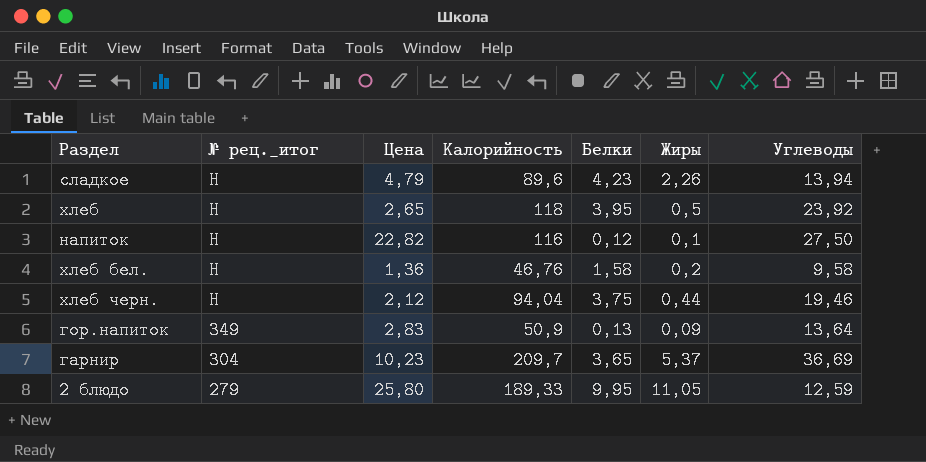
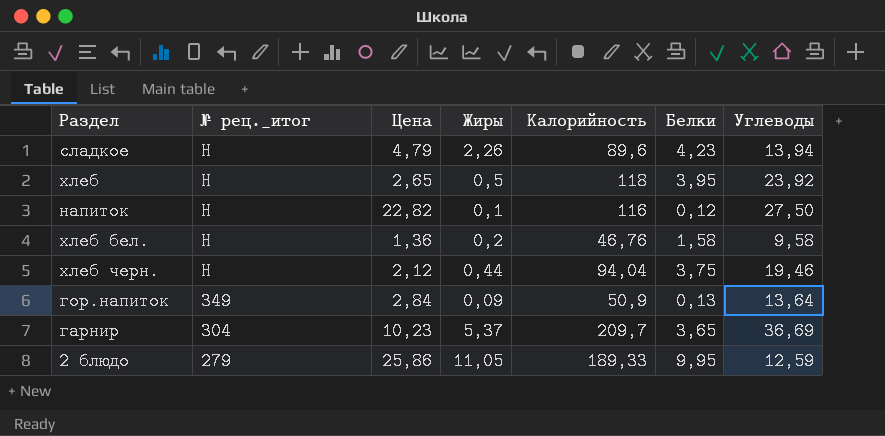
column Жиры | position: 6 -> 4
гор.напиток | Цена: 2,83 -> 2,84
2 блюдо | Цена: 25,80 -> 25,86

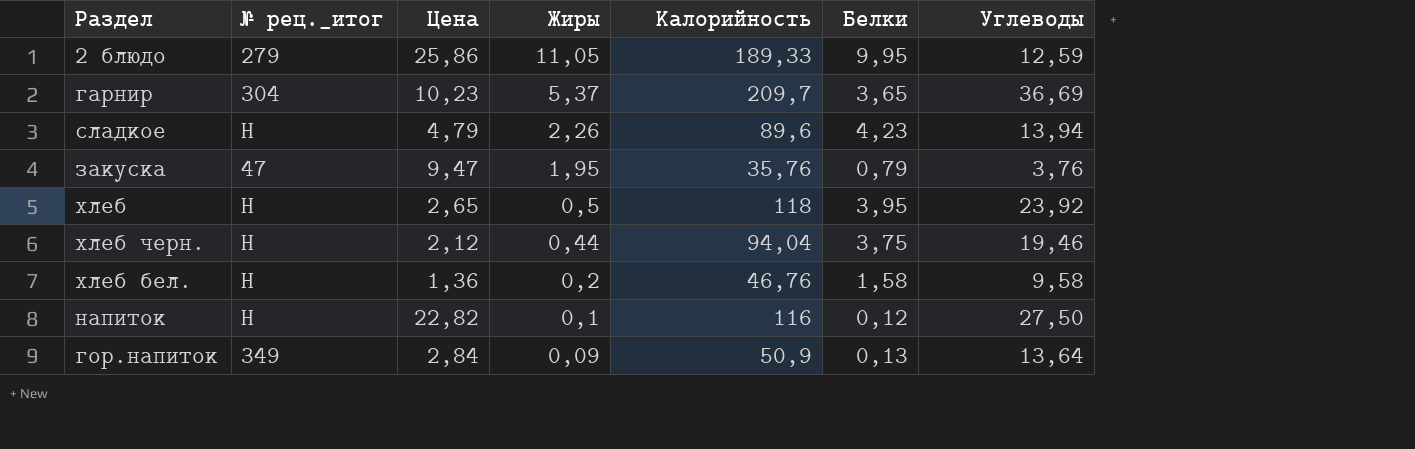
row order: № рец._итог descending -> Жиры descending
row закуска: none -> 47 | 9,47 | 1,95 | 35,76 | 0,79 | 3,76

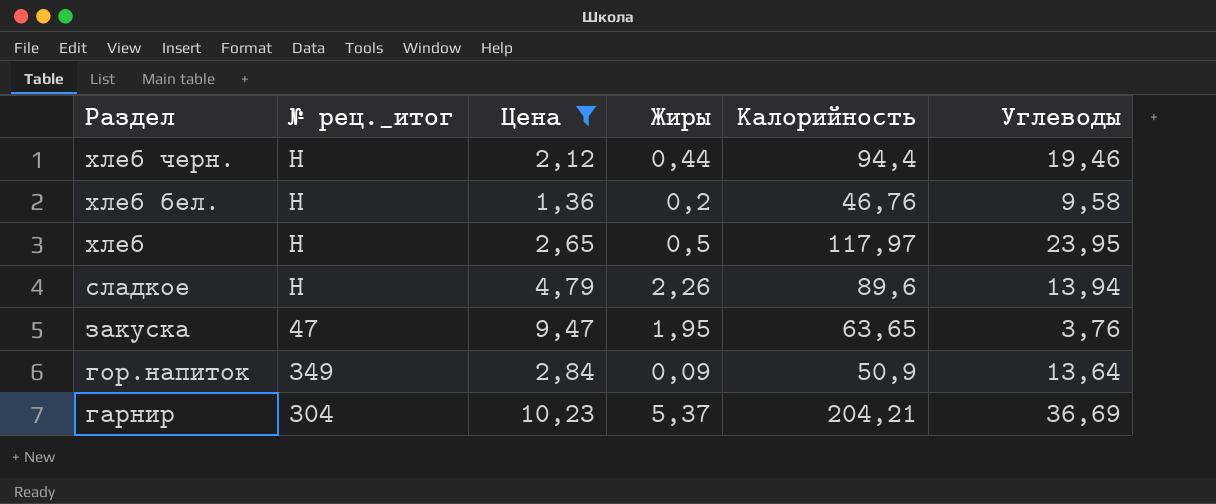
filter: none -> Цена <= 10,23
row order: Жиры descending -> Раздел descending
column Белки | position: 6 -> none
хлеб черн. | Калорийность: 94,04 -> 94,4
хлеб | Калорийность: 118 -> 117,97
хлеб | Углеводы: 23,92 -> 23,95
закуска | Калорийность: 35,76 -> 63,65
гарнир | Калорийность: 209,7 -> 204,21

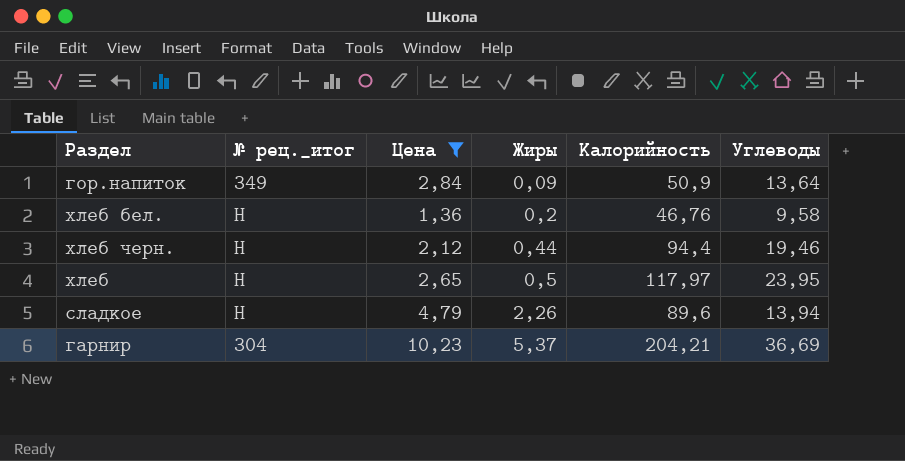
row order: Раздел descending -> Жиры ascending
row закуска: 47 | 9,47 | 1,95 | 63,65 | 3,76 -> none

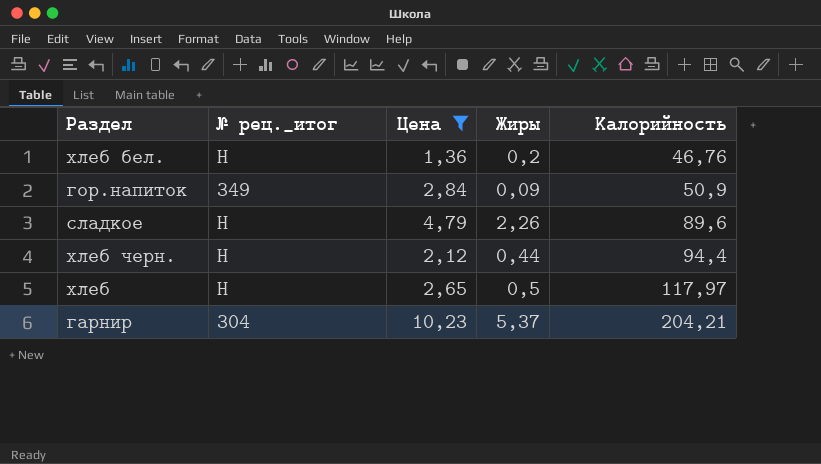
row order: Жиры ascending -> Калорийность ascending
column Углеводы | position: 6 -> none

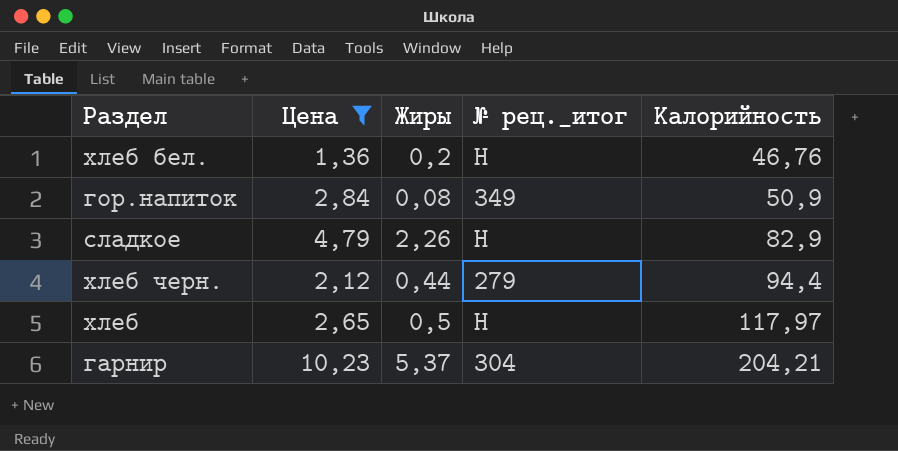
column № рец._итог | position: 2 -> 4
гор.напиток | Жиры: 0,09 -> 0,08
сладкое | Калорийность: 89,6 -> 82,9
хлеб черн. | № рец._итог: Н -> 279

